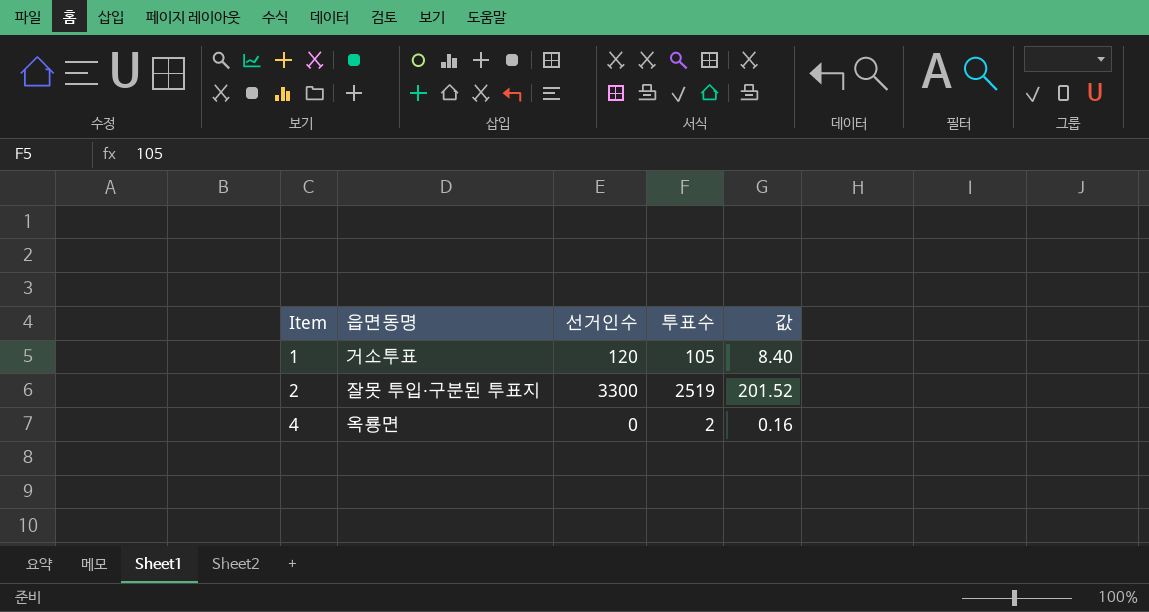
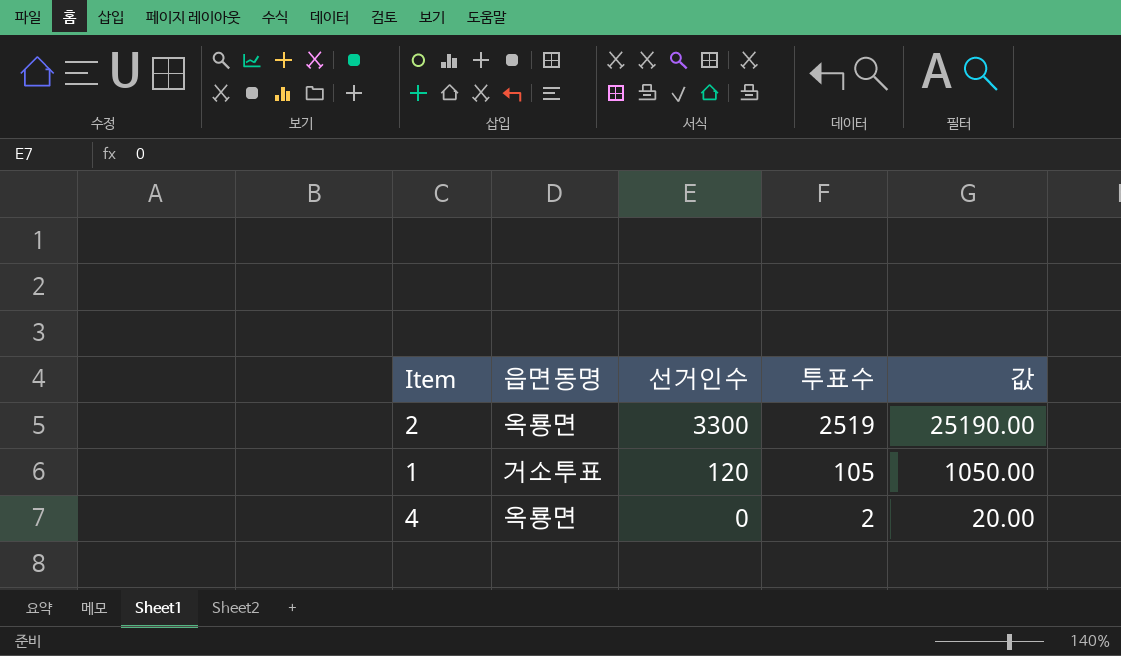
row order: Item ascending -> 선거인수 descending
column 값 | formula: [투표수] * 0.08 -> [투표수] * 10
2 | 읍면동명: 잘못 투입·구분된 투표지 -> 옥룡면

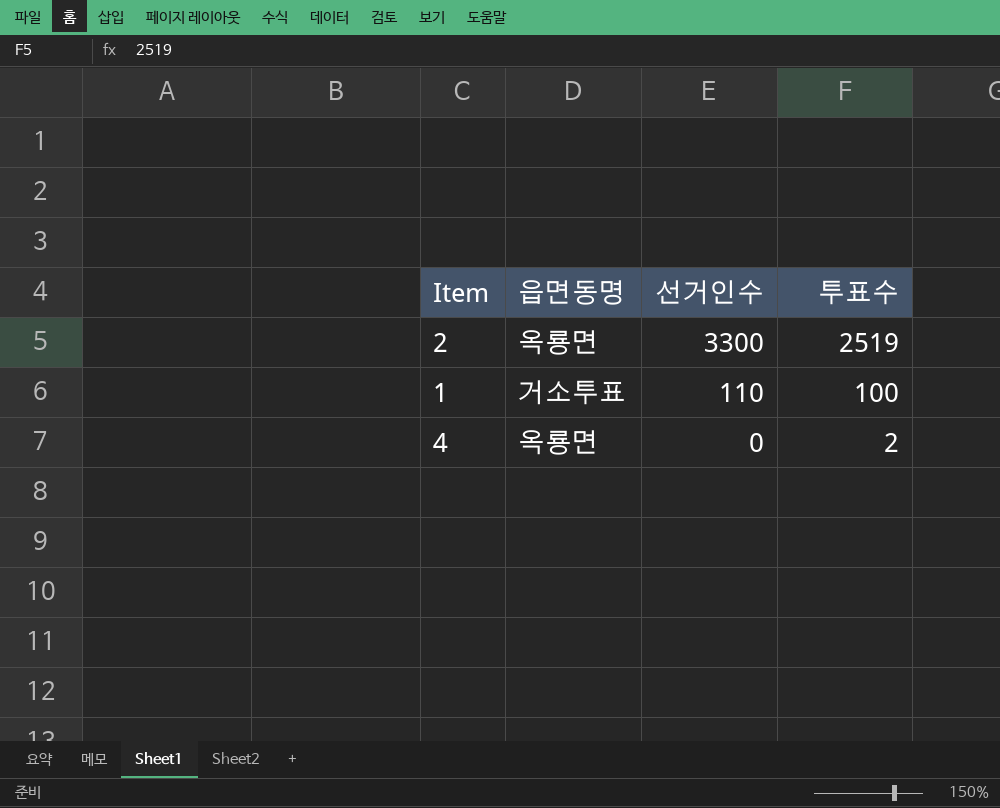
column 값 | formula: [투표수] * 10 -> none
1 | 선거인수: 120 -> 110
1 | 투표수: 105 -> 100

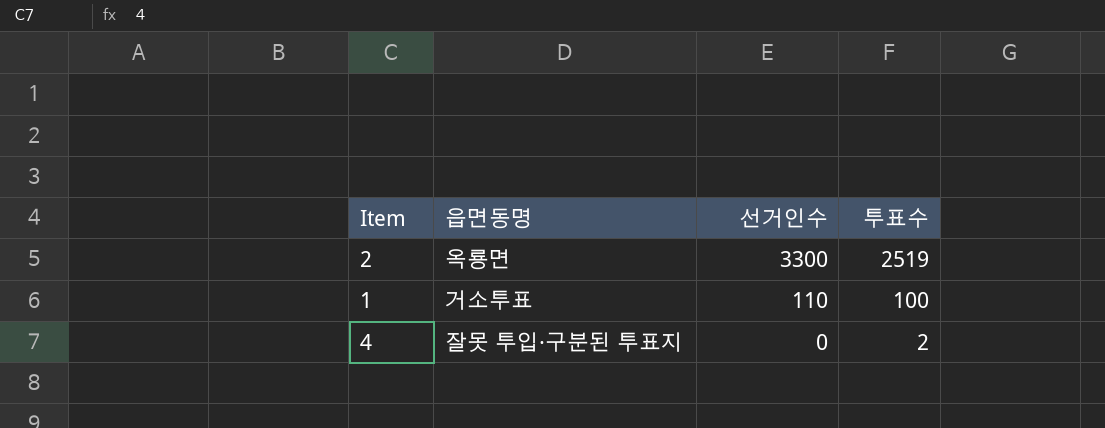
4 | 읍면동명: 옥룡면 -> 잘못 투입·구분된 투표지

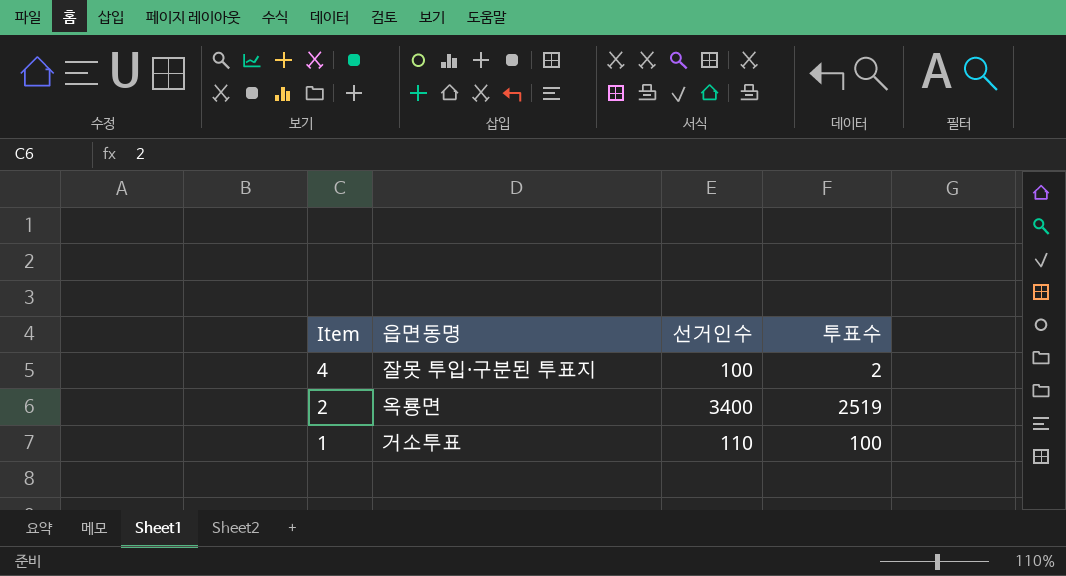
row order: 선거인수 descending -> Item descending
4 | 선거인수: 0 -> 100
2 | 선거인수: 3300 -> 3400

